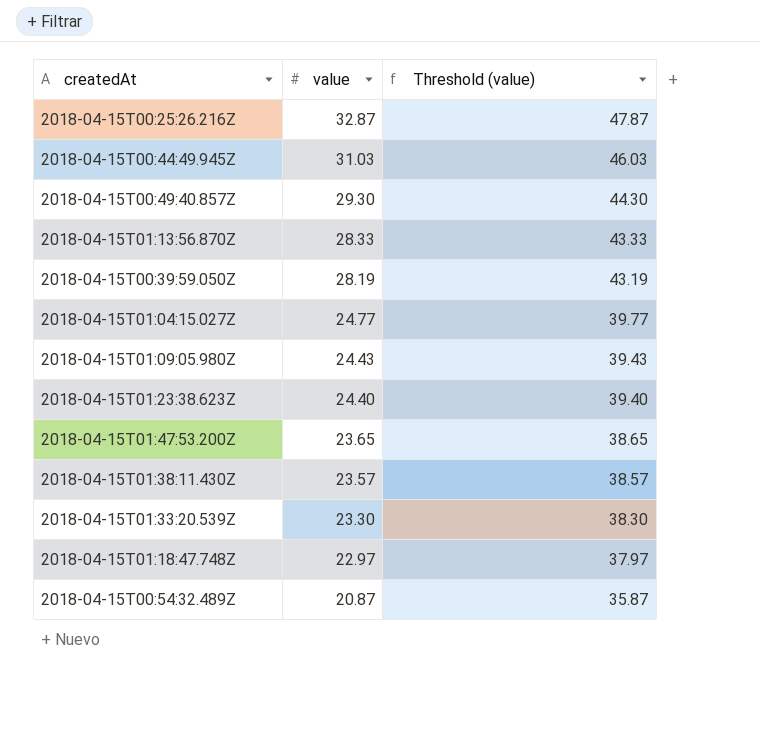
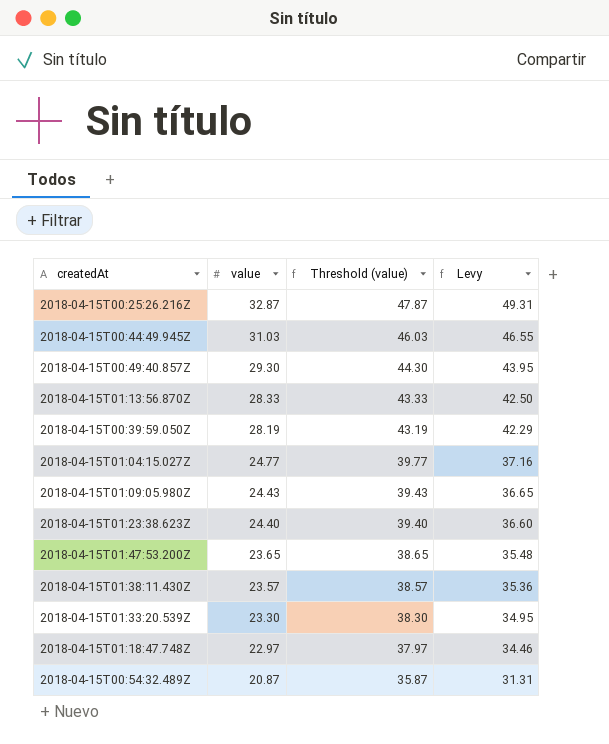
column Levy | formula: none -> [value] * 1.5

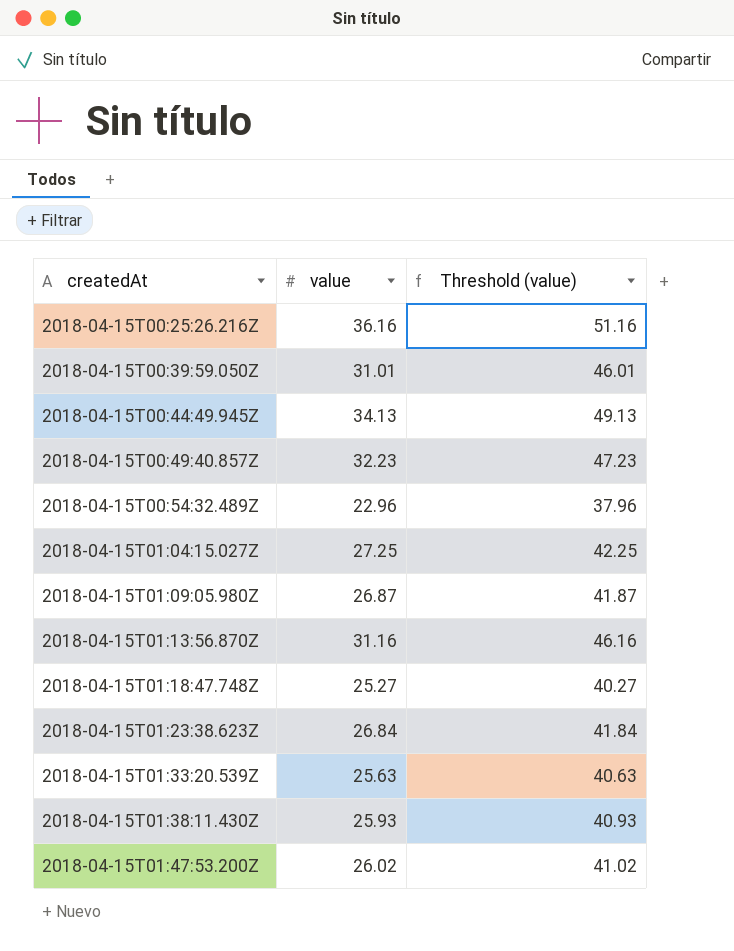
row order: value descending -> createdAt ascending
column Levy | formula: [value] * 1.5 -> none
2018-04-15T00:25:26.216Z | value: 32.87 -> 36.16
2018-04-15T00:25:26.216Z | Threshold (value): 47.87 -> 51.16
2018-04-15T00:39:59.050Z | value: 28.19 -> 31.01
2018-04-15T00:39:59.050Z | Threshold (value): 43.19 -> 46.01
2018-04-15T00:44:49.945Z | value: 31.03 -> 34.13
2018-04-15T00:44:49.945Z | Threshold (value): 46.03 -> 49.13
2018-04-15T00:49:40.857Z | value: 29.30 -> 32.23
2018-04-15T00:49:40.857Z | Threshold (value): 44.30 -> 47.23
2018-04-15T00:54:32.489Z | value: 20.87 -> 22.96
2018-04-15T00:54:32.489Z | Threshold (value): 35.87 -> 37.96
2018-04-15T01:04:15.027Z | value: 24.77 -> 27.25
2018-04-15T01:04:15.027Z | Threshold (value): 39.77 -> 42.25
2018-04-15T01:09:05.980Z | value: 24.43 -> 26.87
2018-04-15T01:09:05.980Z | Threshold (value): 39.43 -> 41.87
2018-04-15T01:13:56.870Z | value: 28.33 -> 31.16
2018-04-15T01:13:56.870Z | Threshold (value): 43.33 -> 46.16
2018-04-15T01:18:47.748Z | value: 22.97 -> 25.27
2018-04-15T01:18:47.748Z | Threshold (value): 37.97 -> 40.27
2018-04-15T01:23:38.623Z | value: 24.40 -> 26.84
2018-04-15T01:23:38.623Z | Threshold (value): 39.40 -> 41.84
2018-04-15T01:33:20.539Z | value: 23.30 -> 25.63
2018-04-15T01:33:20.539Z | Threshold (value): 38.30 -> 40.63
2018-04-15T01:38:11.430Z | value: 23.57 -> 25.93
2018-04-15T01:38:11.430Z | Threshold (value): 38.57 -> 40.93
2018-04-15T01:47:53.200Z | value: 23.65 -> 26.02
2018-04-15T01:47:53.200Z | Threshold (value): 38.65 -> 41.02

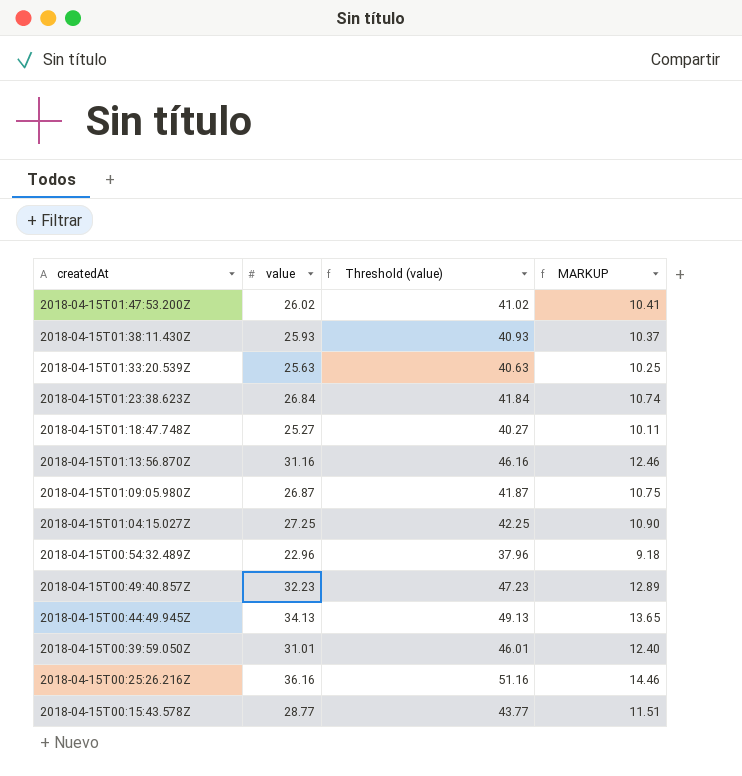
row order: createdAt ascending -> createdAt descending
column MARKUP | formula: none -> [value] * 0.4
row 2018-04-15T00:15:43.578Z: none -> 28.77 | 43.77 | 11.51

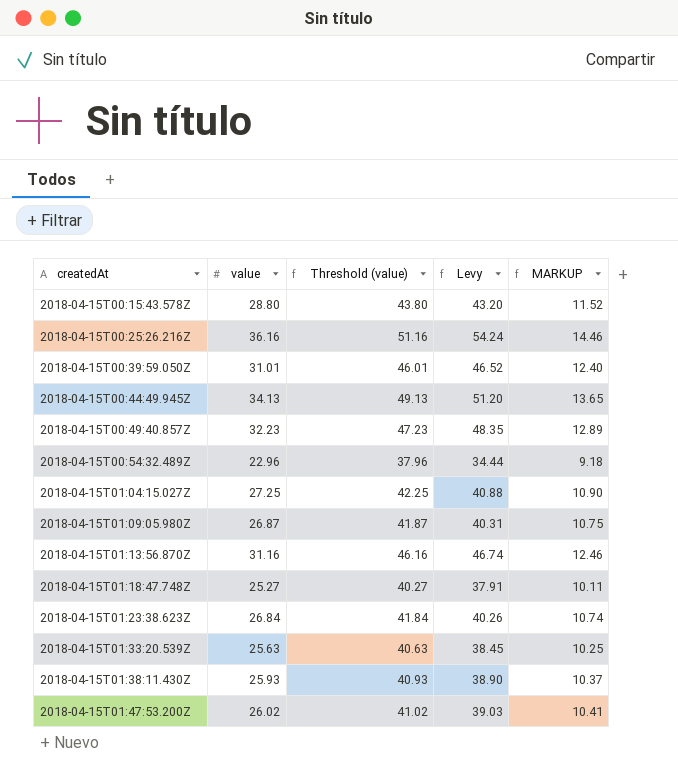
row order: createdAt descending -> createdAt ascending
column Levy | formula: none -> [value] * 1.5
2018-04-15T00:15:43.578Z | value: 28.77 -> 28.80
2018-04-15T00:15:43.578Z | Threshold (value): 43.77 -> 43.80
2018-04-15T00:15:43.578Z | MARKUP: 11.51 -> 11.52

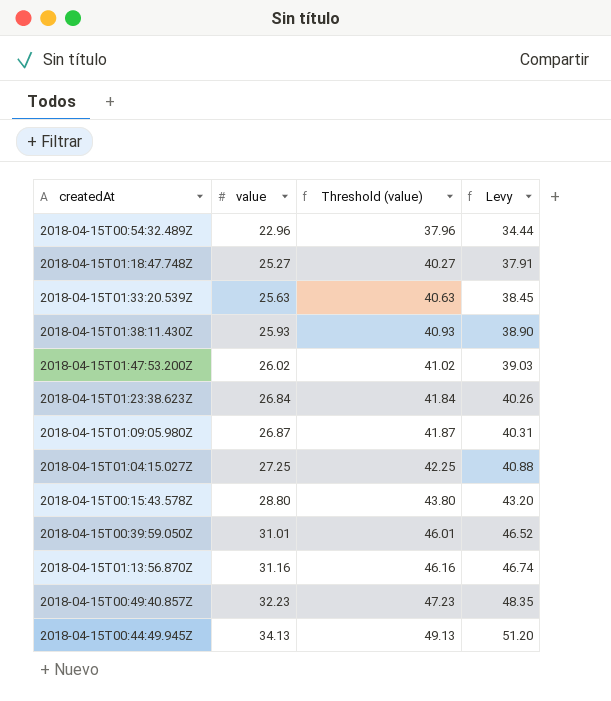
row order: createdAt ascending -> value ascending
column MARKUP | formula: [value] * 0.4 -> none
row 2018-04-15T00:25:26.216Z: 36.16 | 51.16 | 54.24 | 14.46 -> none

